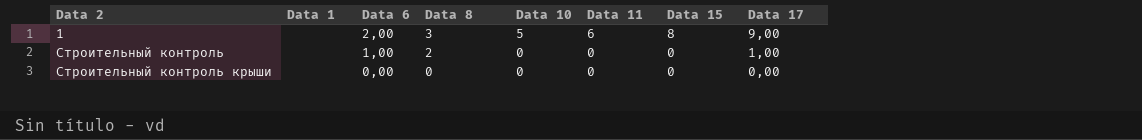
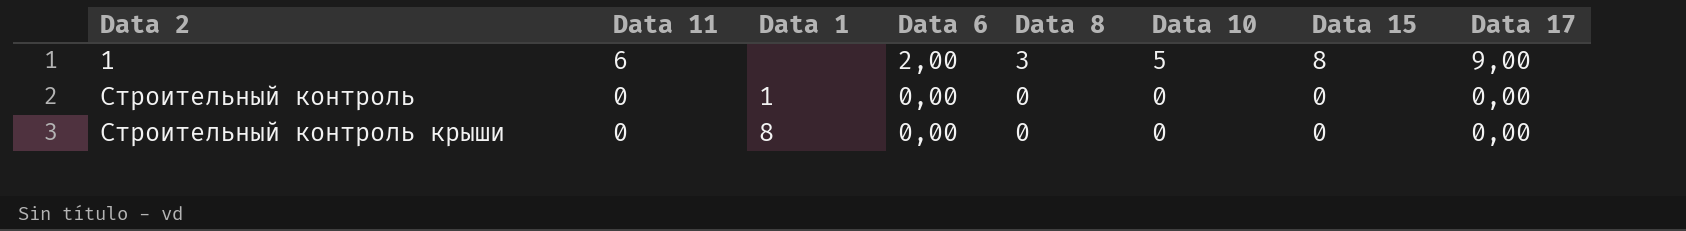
column Data 11 | position: 6 -> 2
Строительный контроль | Data 1: none -> 1
Строительный контроль | Data 6: 1,00 -> 0,00
Строительный контроль | Data 8: 2 -> 0
Строительный контроль | Data 17: 1,00 -> 0,00
Строительный контроль крыши | Data 1: none -> 8

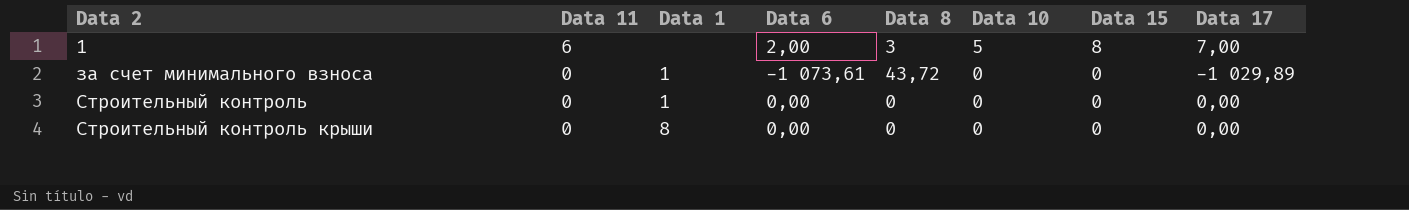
1 | Data 17: 9,00 -> 7,00
row за счет минимального взноса: none -> 0 | 1 | -1 073,61 | 43,72 | 0 | 0 | -1 029,89

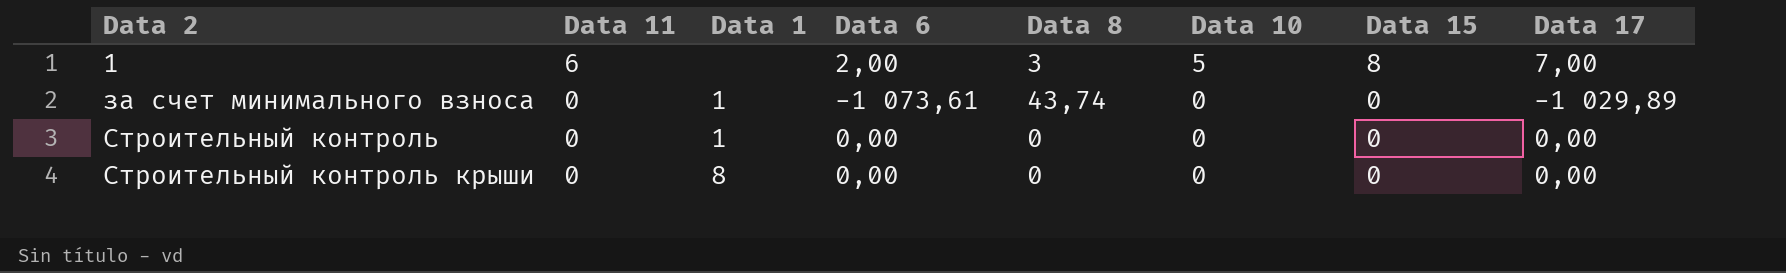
за счет минимального взноса | Data 8: 43,72 -> 43,74

